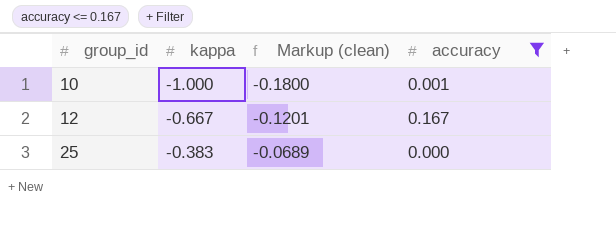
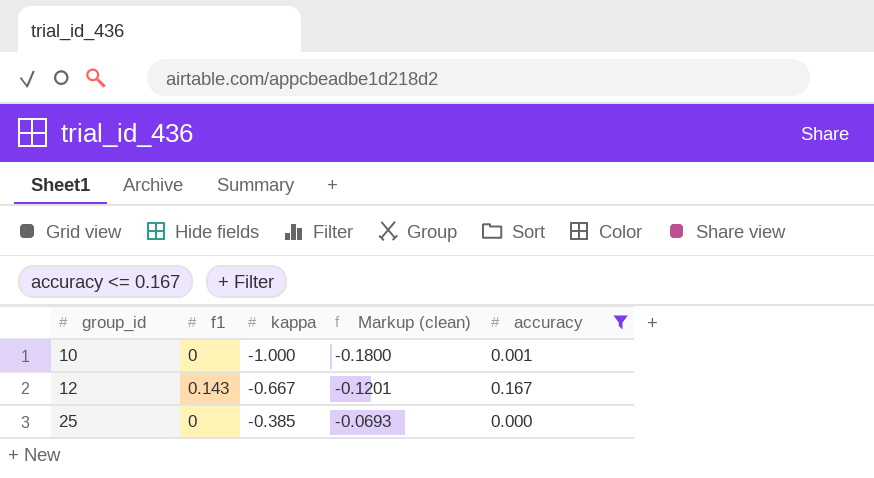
column f1 | position: none -> 2
25 | kappa: -0.383 -> -0.385
25 | Markup (clean): -0.0689 -> -0.0693

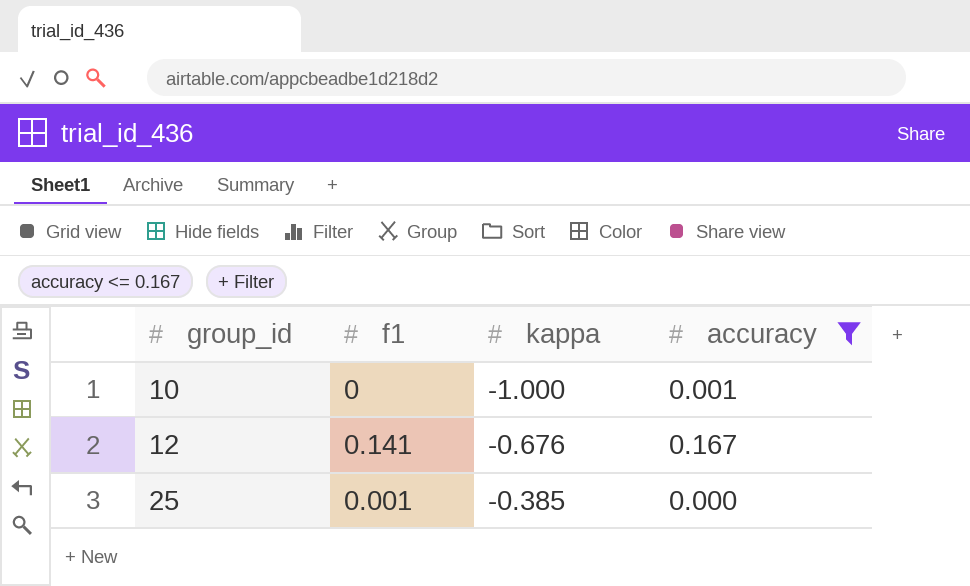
column Markup (clean) | formula: [kappa] * 0.18 -> none
12 | f1: 0.143 -> 0.141
12 | kappa: -0.667 -> -0.676
25 | f1: 0 -> 0.001

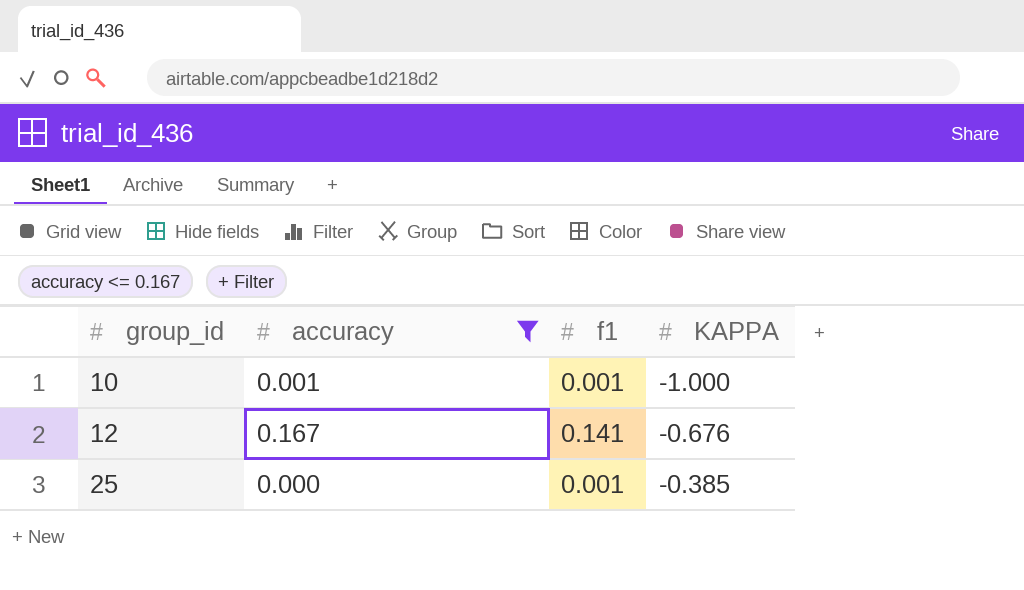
column accuracy | position: 4 -> 2
column name: kappa -> KAPPA
10 | f1: 0 -> 0.001

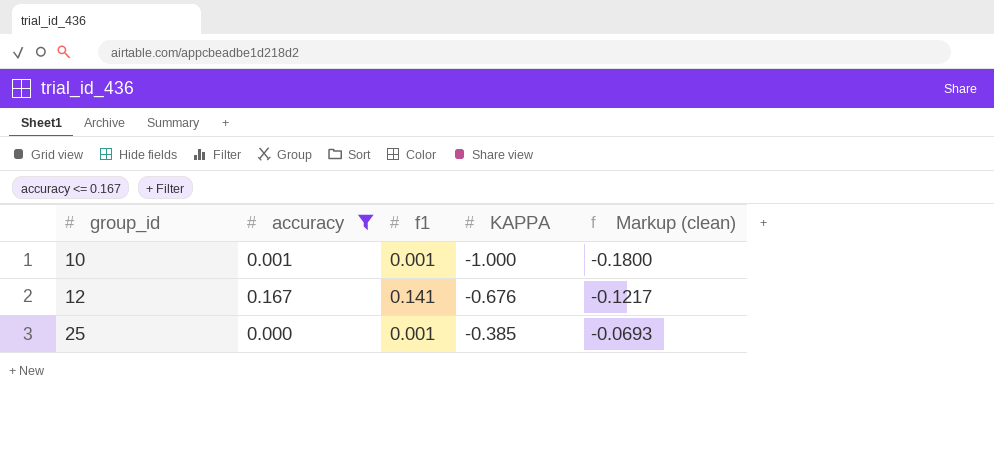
column Markup (clean) | formula: none -> [KAPPA] * 0.18

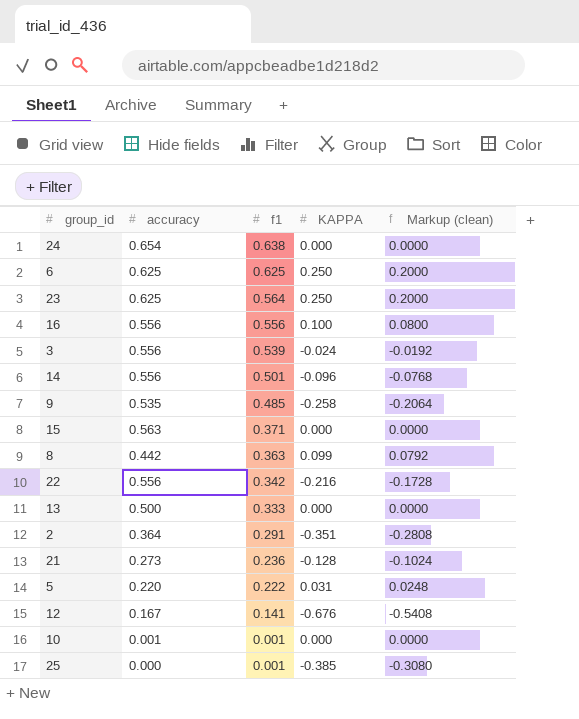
filter: accuracy <= 0.167 -> none
row order: group_id ascending -> f1 descending
column Markup (clean) | formula: [KAPPA] * 0.18 -> [KAPPA] * 0.8
10 | KAPPA: -1.000 -> 0.000

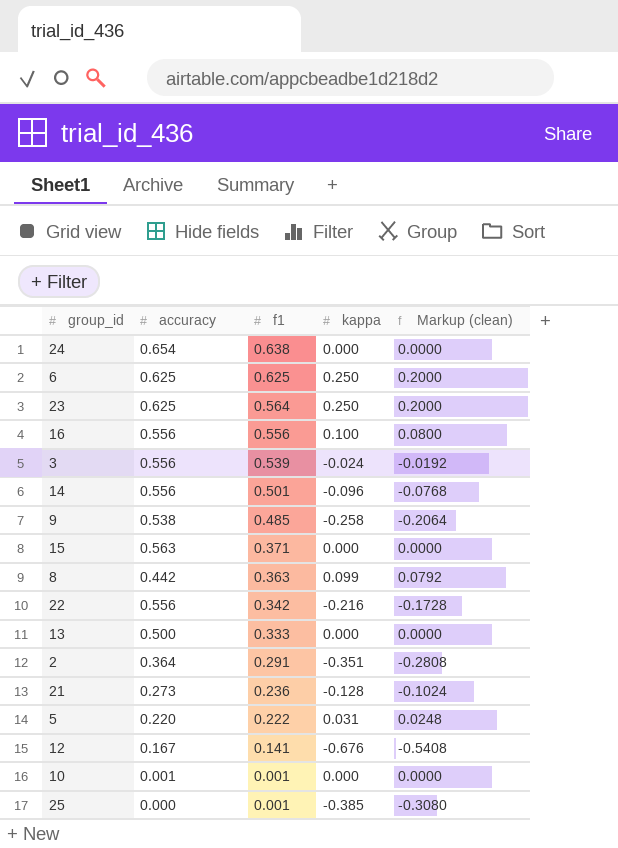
column name: KAPPA -> kappa
9 | accuracy: 0.535 -> 0.538

